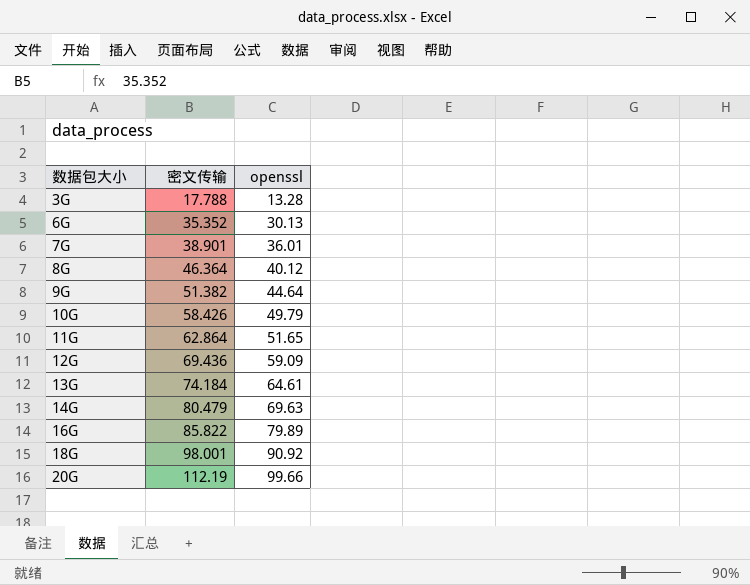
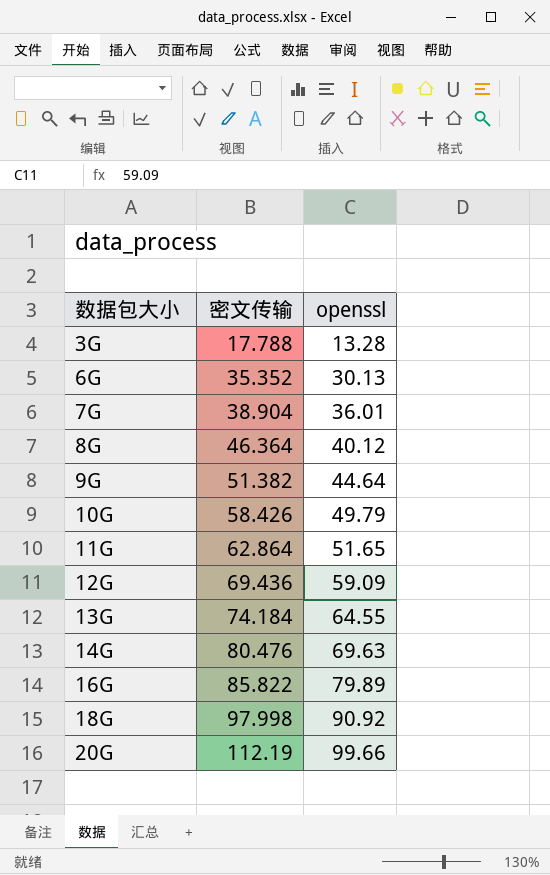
7G | 密文传输: 38.901 -> 38.904
13G | openssl: 64.61 -> 64.55
14G | 密文传输: 80.479 -> 80.476
18G | 密文传输: 98.001 -> 97.998

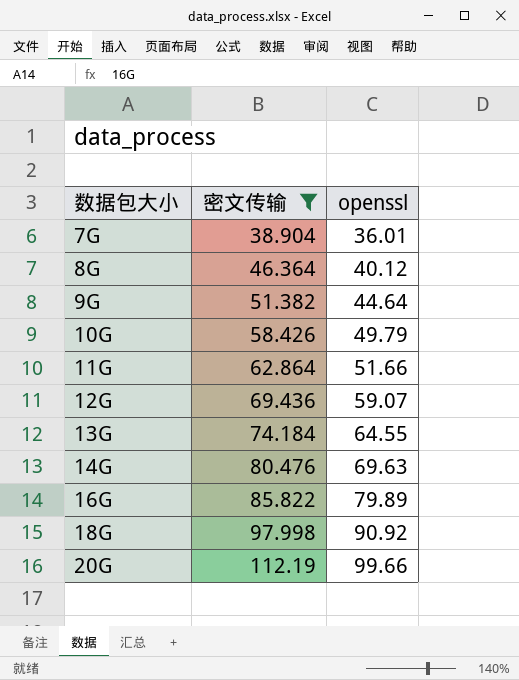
filter: none -> 密文传输 >= 38.904
11G | openssl: 51.65 -> 51.66
12G | openssl: 59.09 -> 59.07

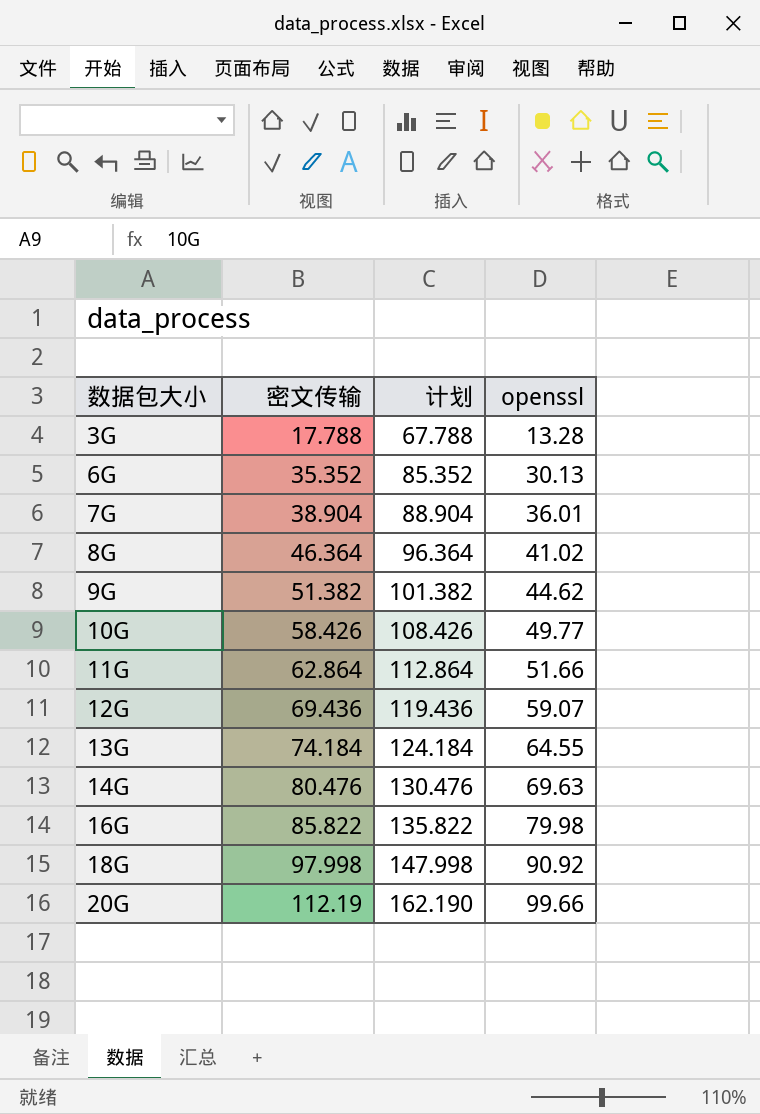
filter: 密文传输 >= 38.904 -> none
column 计划 | formula: none -> [密文传输] + 50
8G | openssl: 40.12 -> 41.02
9G | openssl: 44.64 -> 44.62
10G | openssl: 49.79 -> 49.77
16G | openssl: 79.89 -> 79.98

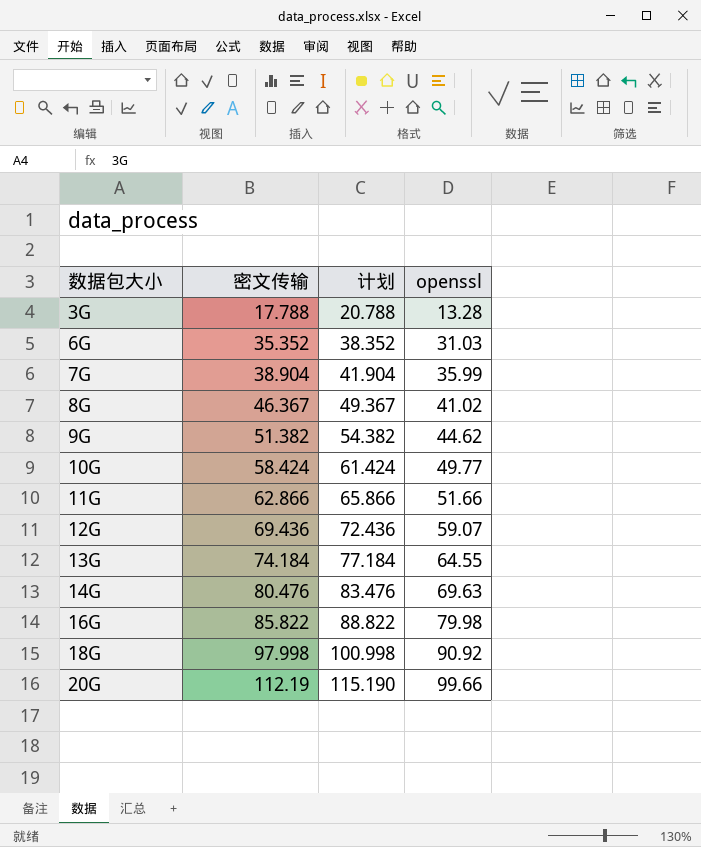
column 计划 | formula: [密文传输] + 50 -> [密文传输] + 3
6G | openssl: 30.13 -> 31.03
7G | openssl: 36.01 -> 35.99
8G | 密文传输: 46.364 -> 46.367
10G | 密文传输: 58.426 -> 58.424
11G | 密文传输: 62.864 -> 62.866

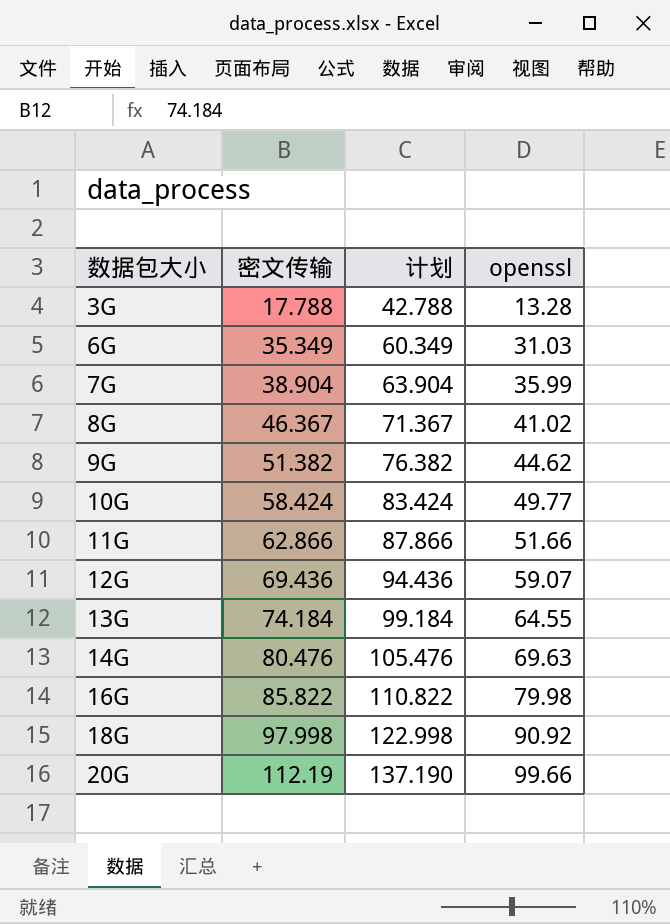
column 计划 | formula: [密文传输] + 3 -> [密文传输] + 25
6G | 密文传输: 35.352 -> 35.349

